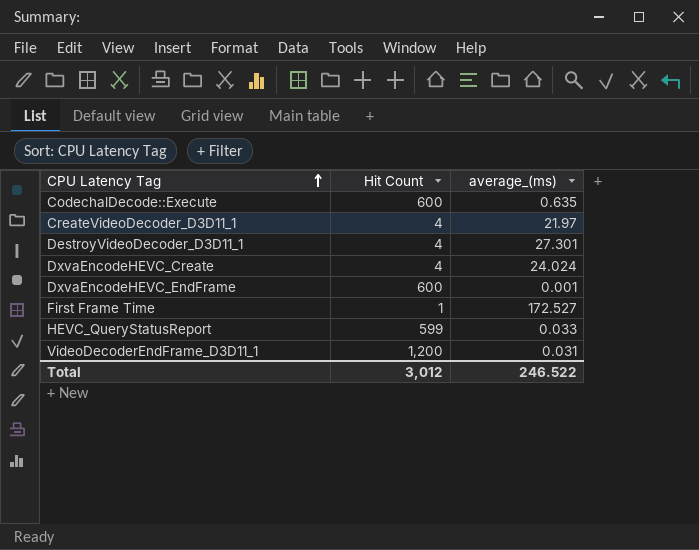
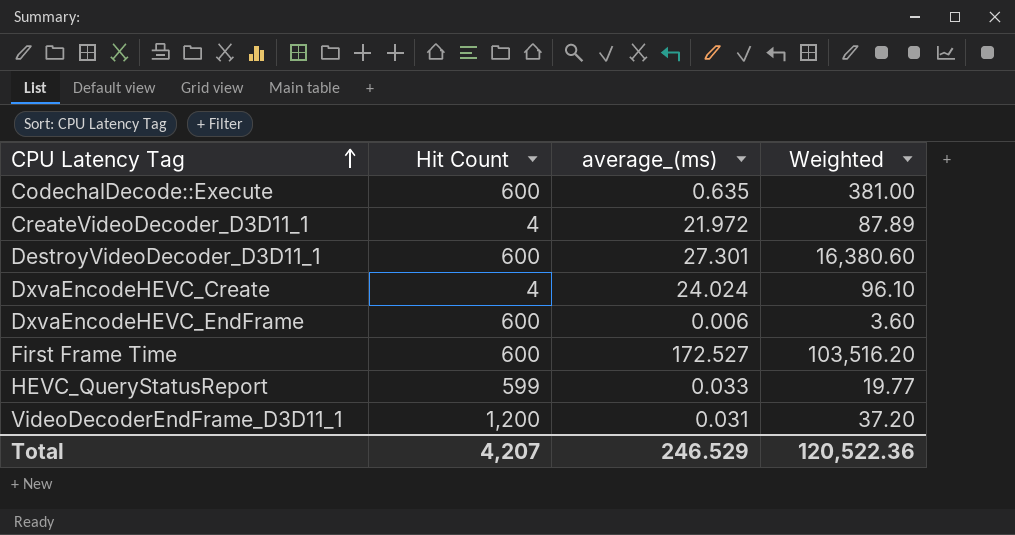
column Weighted | formula: none -> [Hit Count] * [average_(ms)]
CreateVideoDecoder_D3D11_1 | average_(ms): 21.97 -> 21.972
DestroyVideoDecoder_D3D11_1 | Hit Count: 4 -> 600
DxvaEncodeHEVC_EndFrame | average_(ms): 0.001 -> 0.006
First Frame Time | Hit Count: 1 -> 600
Total | Hit Count: 3,012 -> 4,207
Total | average_(ms): 246.522 -> 246.529

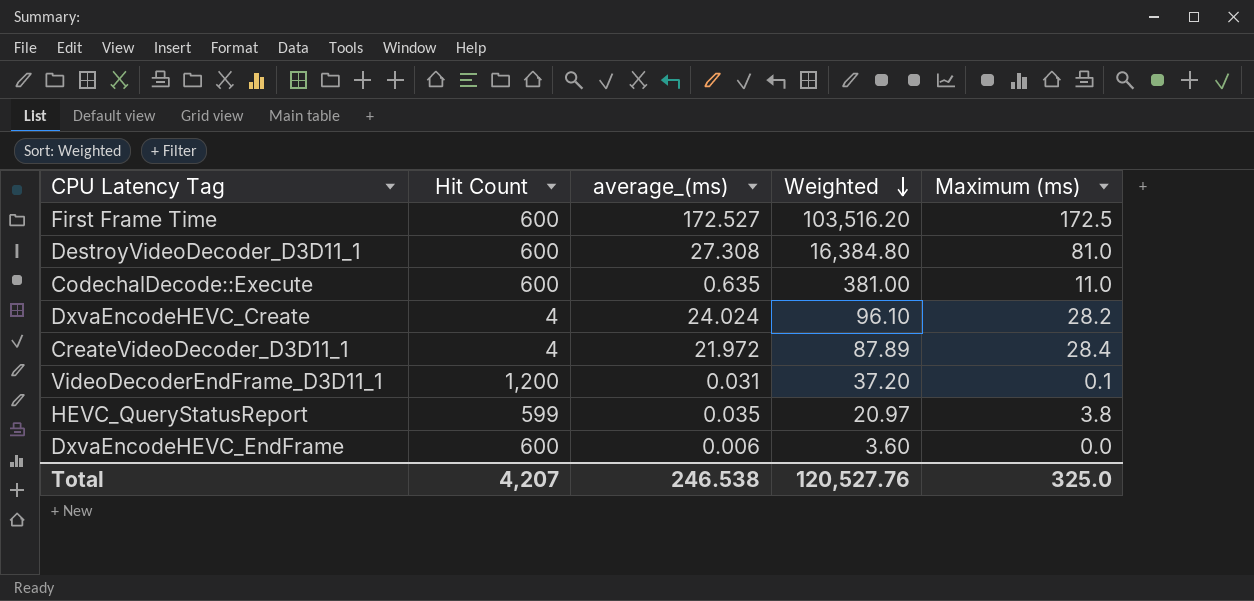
row order: CPU Latency Tag ascending -> Weighted descending
column Maximum (ms) | position: none -> 5
DestroyVideoDecoder_D3D11_1 | average_(ms): 27.301 -> 27.308
DestroyVideoDecoder_D3D11_1 | Weighted: 16,380.60 -> 16,384.80
HEVC_QueryStatusReport | average_(ms): 0.033 -> 0.035
HEVC_QueryStatusReport | Weighted: 19.77 -> 20.97
Total | average_(ms): 246.529 -> 246.538
Total | Weighted: 120,522.36 -> 120,527.76

